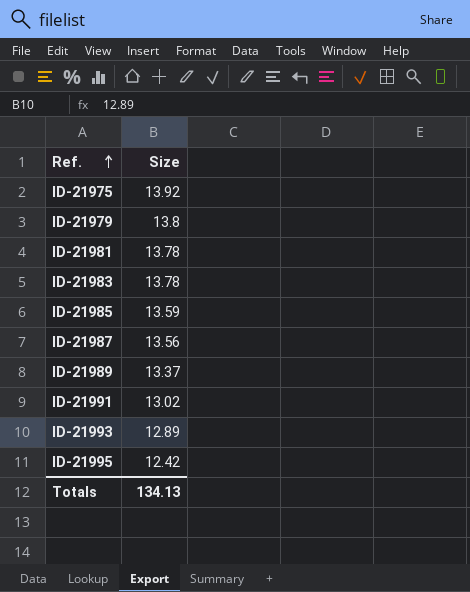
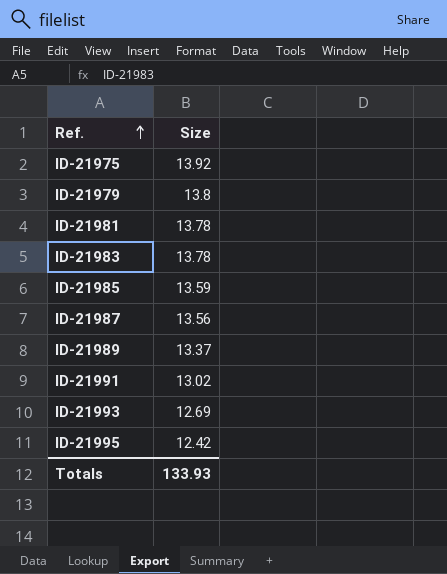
ID-21993 | Size: 12.89 -> 12.69
Totals | Size: 134.13 -> 133.93

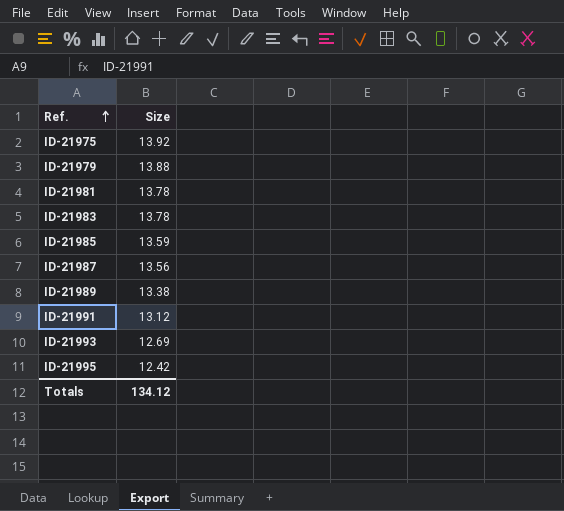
ID-21979 | Size: 13.8 -> 13.88
ID-21989 | Size: 13.37 -> 13.38
ID-21991 | Size: 13.02 -> 13.12
Totals | Size: 133.93 -> 134.12

